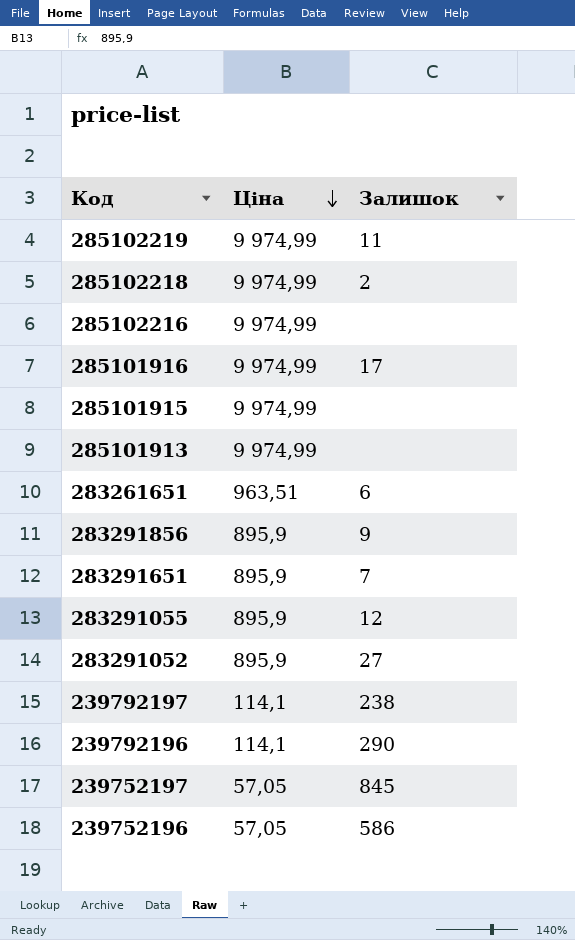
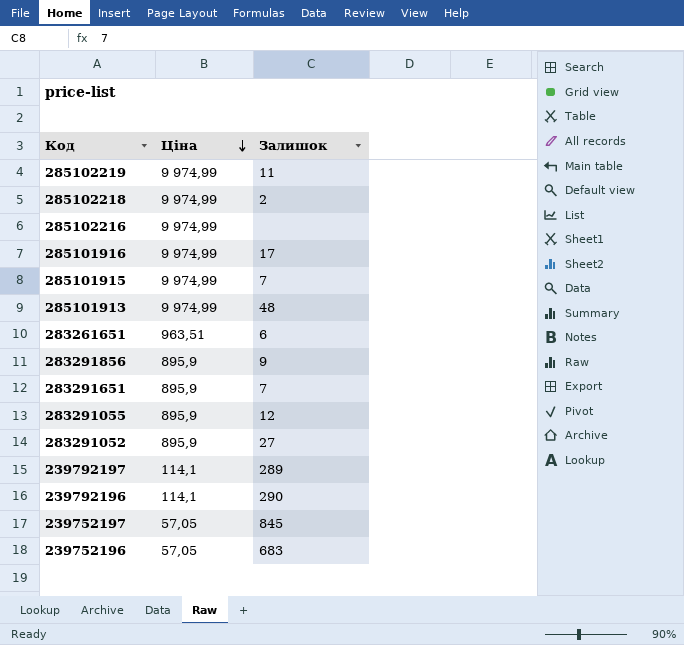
285101915 | Залишок: none -> 7
285101913 | Залишок: none -> 48
239792197 | Залишок: 238 -> 289
239752196 | Залишок: 586 -> 683

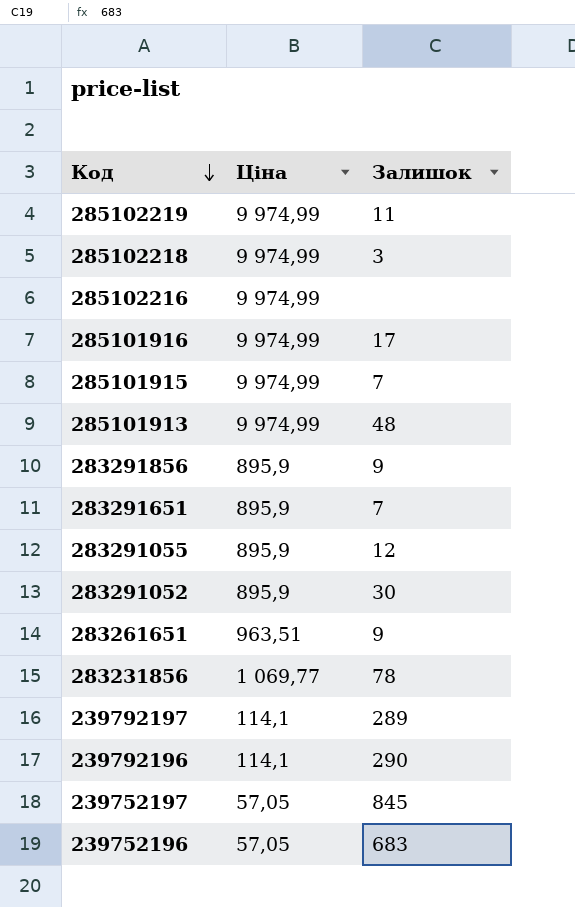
row order: Ціна descending -> Код descending
285102218 | Залишок: 2 -> 3
283291052 | Залишок: 27 -> 30
283261651 | Залишок: 6 -> 9
row 283231856: none -> 1 069,77 | 78

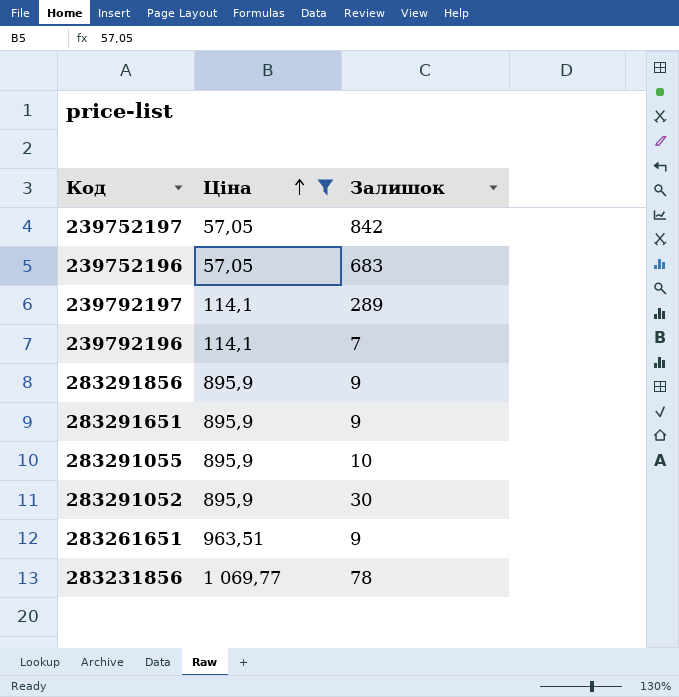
filter: none -> Ціна != 9 974,99
row order: Код descending -> Ціна ascending
239752197 | Залишок: 845 -> 842
239792196 | Залишок: 290 -> 7
283291651 | Залишок: 7 -> 9
283291055 | Залишок: 12 -> 10

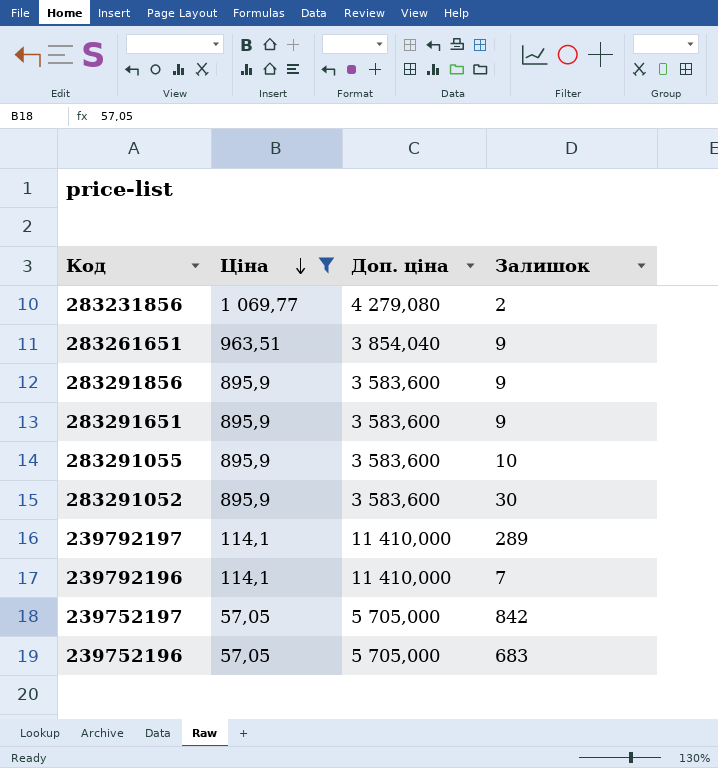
row order: Ціна ascending -> Ціна descending
column Доп. ціна | position: none -> 3
283231856 | Залишок: 78 -> 2

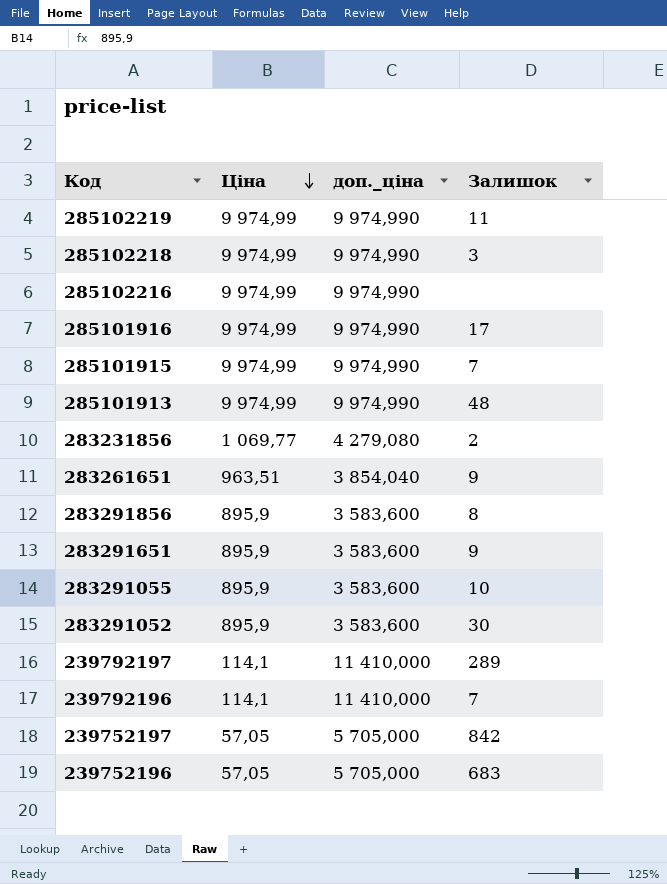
filter: Ціна != 9 974,99 -> none
column name: Доп. ціна -> доп._ціна
283291856 | Залишок: 9 -> 8

